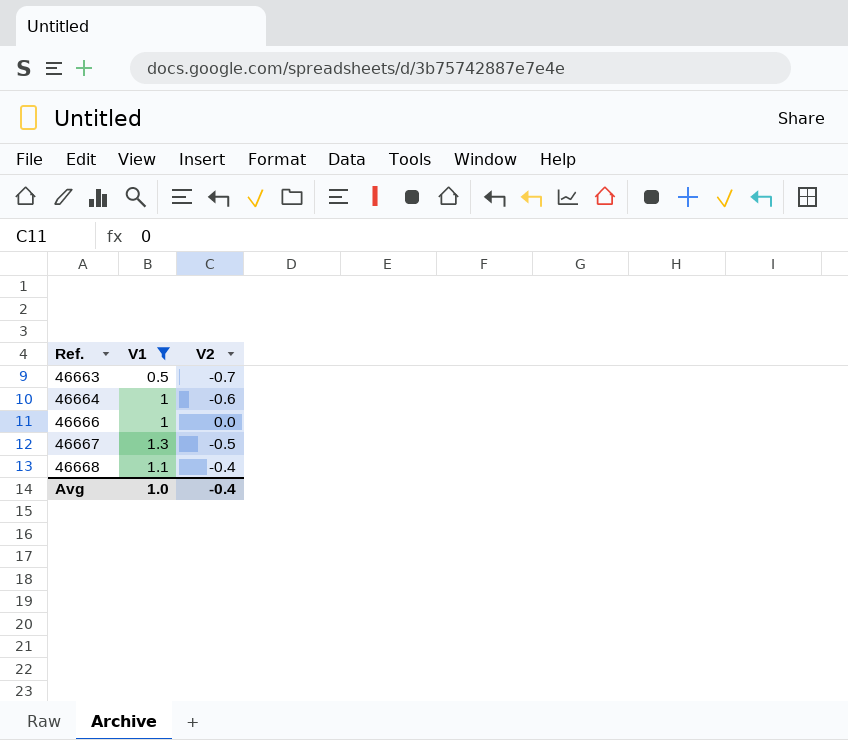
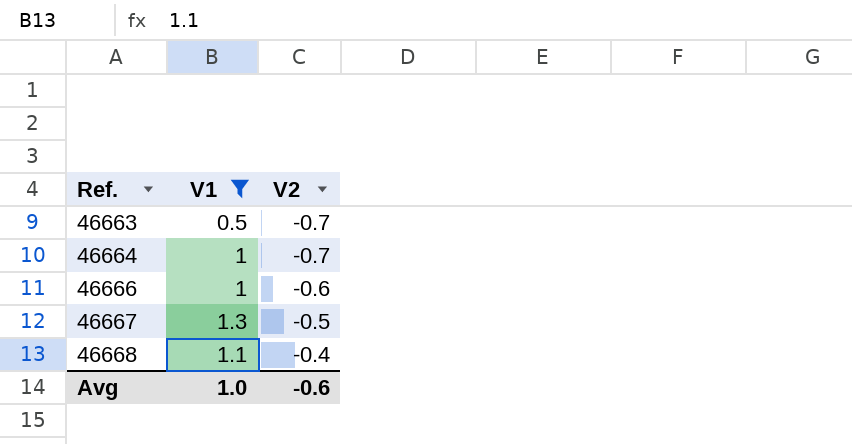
46664 | V2: -0.6 -> -0.7
46666 | V2: 0.0 -> -0.6
Avg | V2: -0.4 -> -0.6

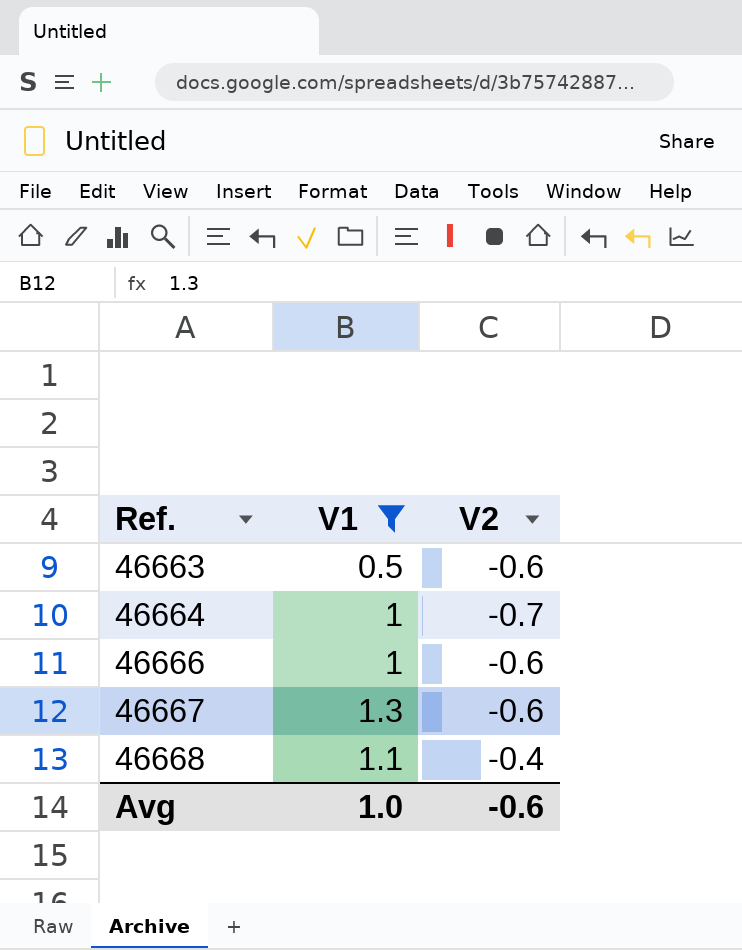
46663 | V2: -0.7 -> -0.6
46667 | V2: -0.5 -> -0.6

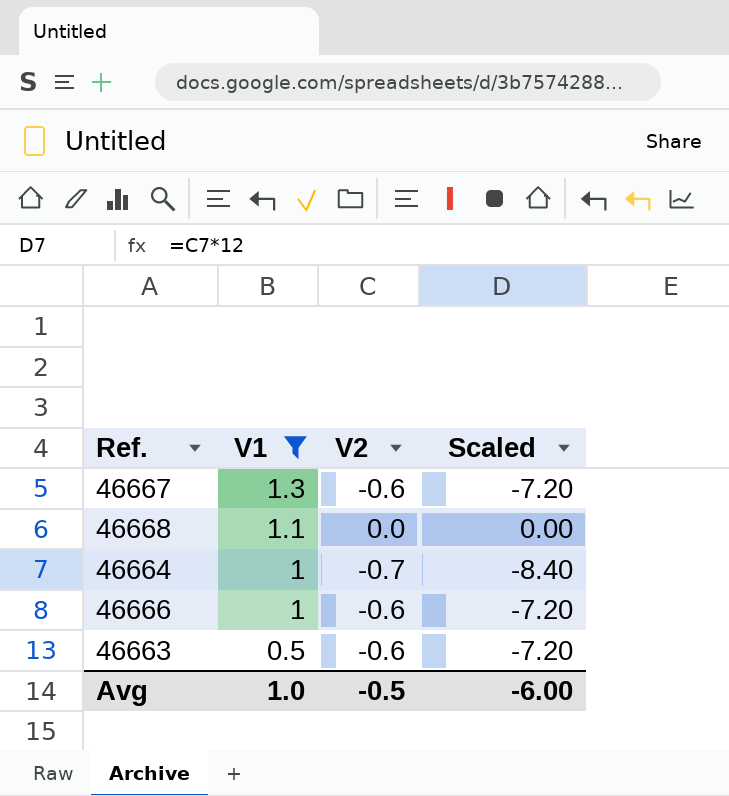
row order: Ref. ascending -> V1 descending
column Scaled | formula: none -> [V2] * 12
46668 | V2: -0.4 -> 0.0
Avg | V2: -0.6 -> -0.5

